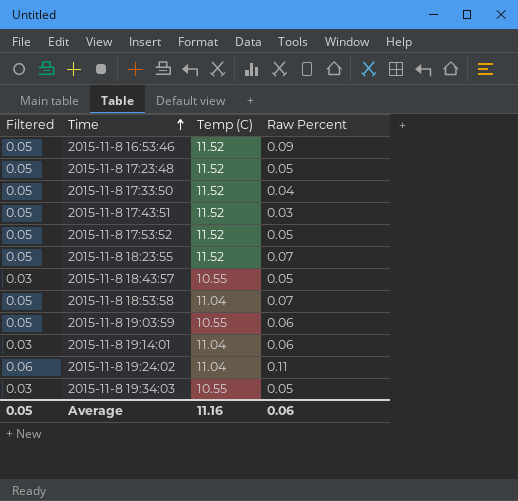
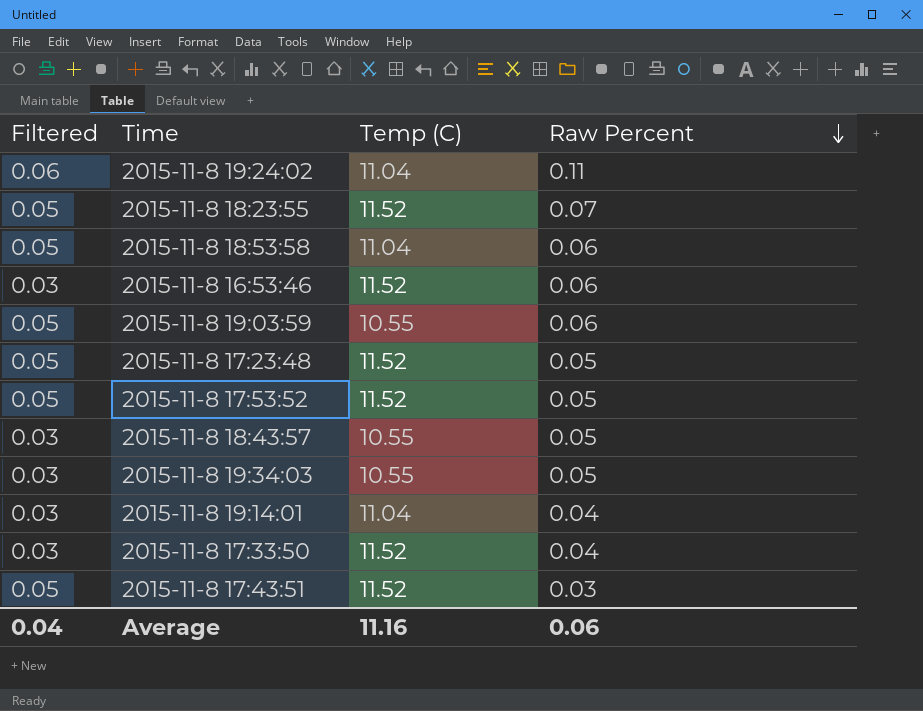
row order: Time ascending -> Raw Percent descending
2015-11-8 18:53:58 | Raw Percent: 0.07 -> 0.06
2015-11-8 16:53:46 | Filtered: 0.05 -> 0.03
2015-11-8 16:53:46 | Raw Percent: 0.09 -> 0.06
2015-11-8 19:14:01 | Raw Percent: 0.06 -> 0.04
2015-11-8 17:33:50 | Filtered: 0.05 -> 0.03
Average | Filtered: 0.05 -> 0.04

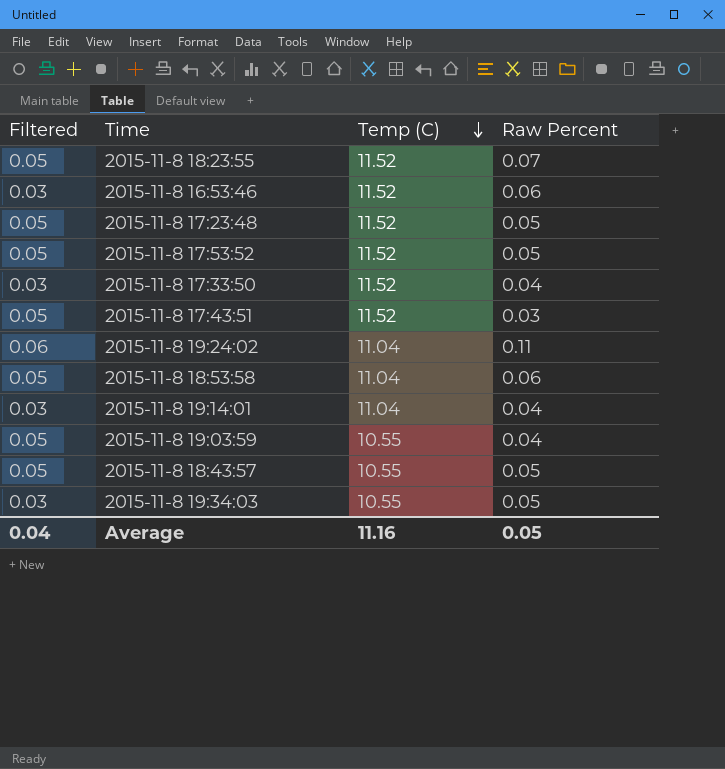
row order: Raw Percent descending -> Temp (C) descending
2015-11-8 19:03:59 | Raw Percent: 0.06 -> 0.04
2015-11-8 18:43:57 | Filtered: 0.03 -> 0.05
Average | Raw Percent: 0.06 -> 0.05

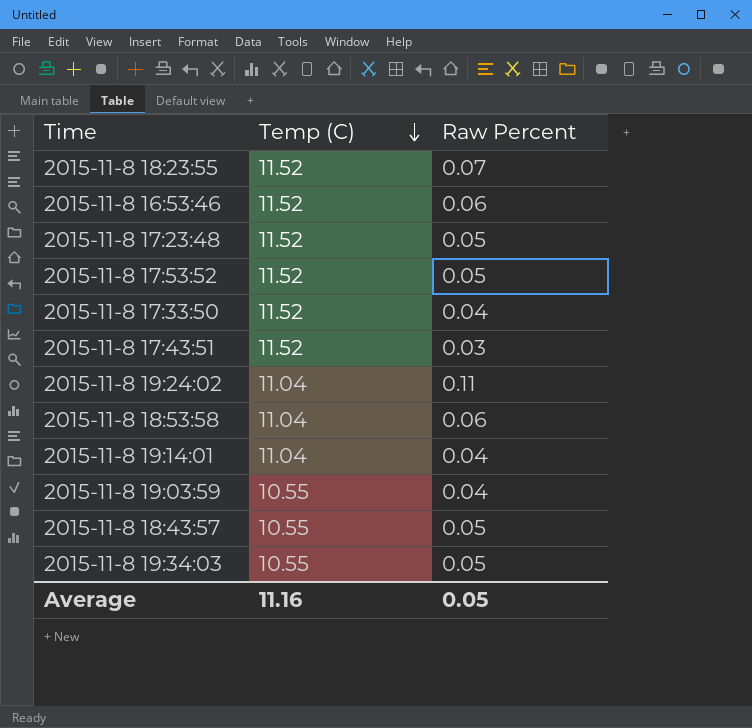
column Filtered | position: 1 -> none

